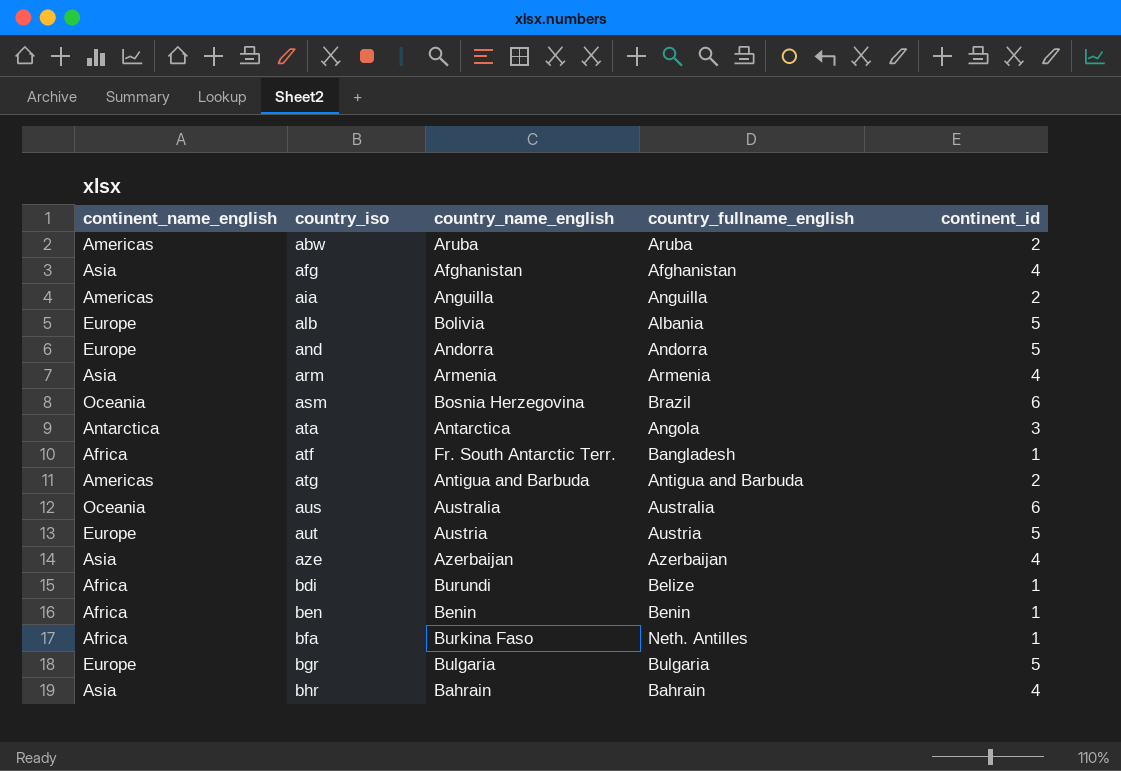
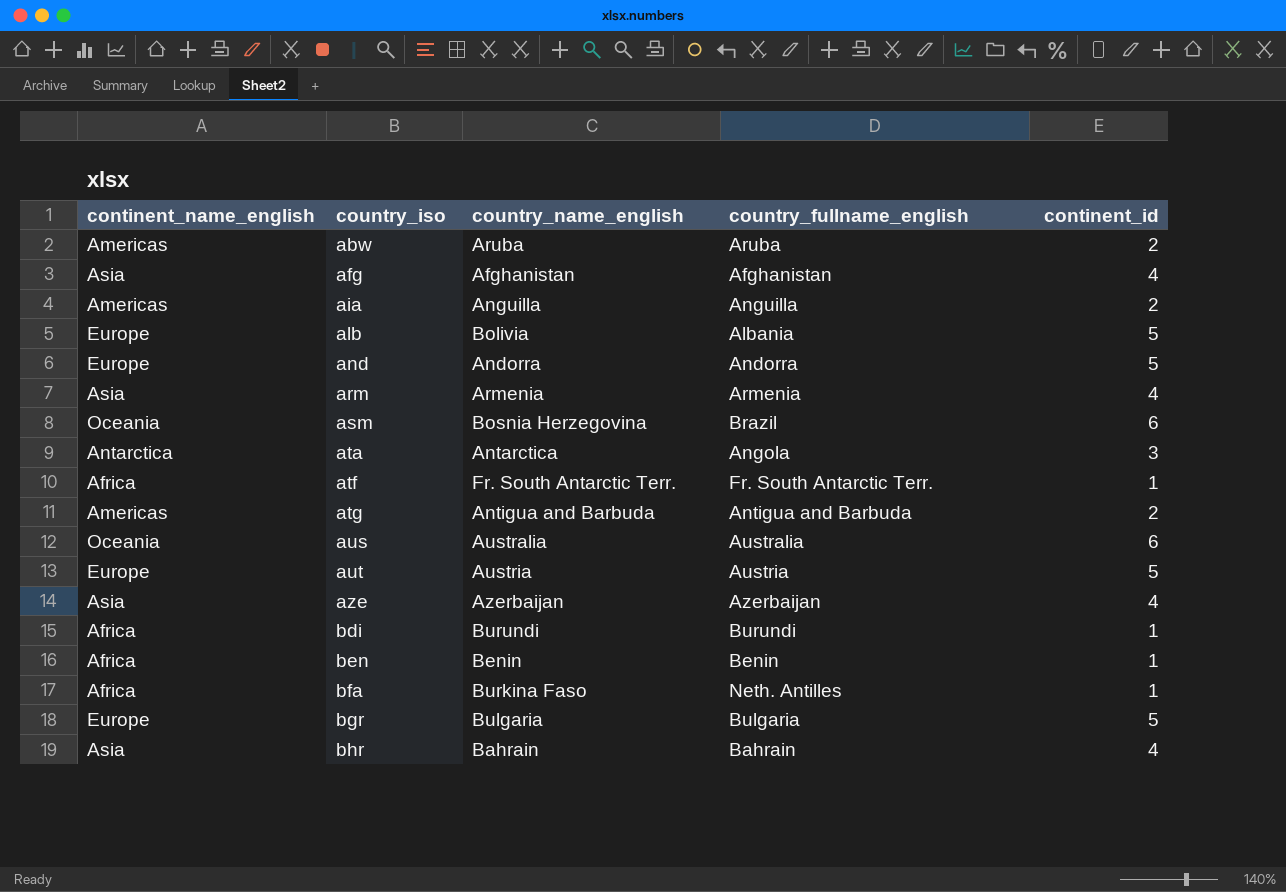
atf | country_fullname_english: Bangladesh -> Fr. South Antarctic Terr.
bdi | country_fullname_english: Belize -> Burundi

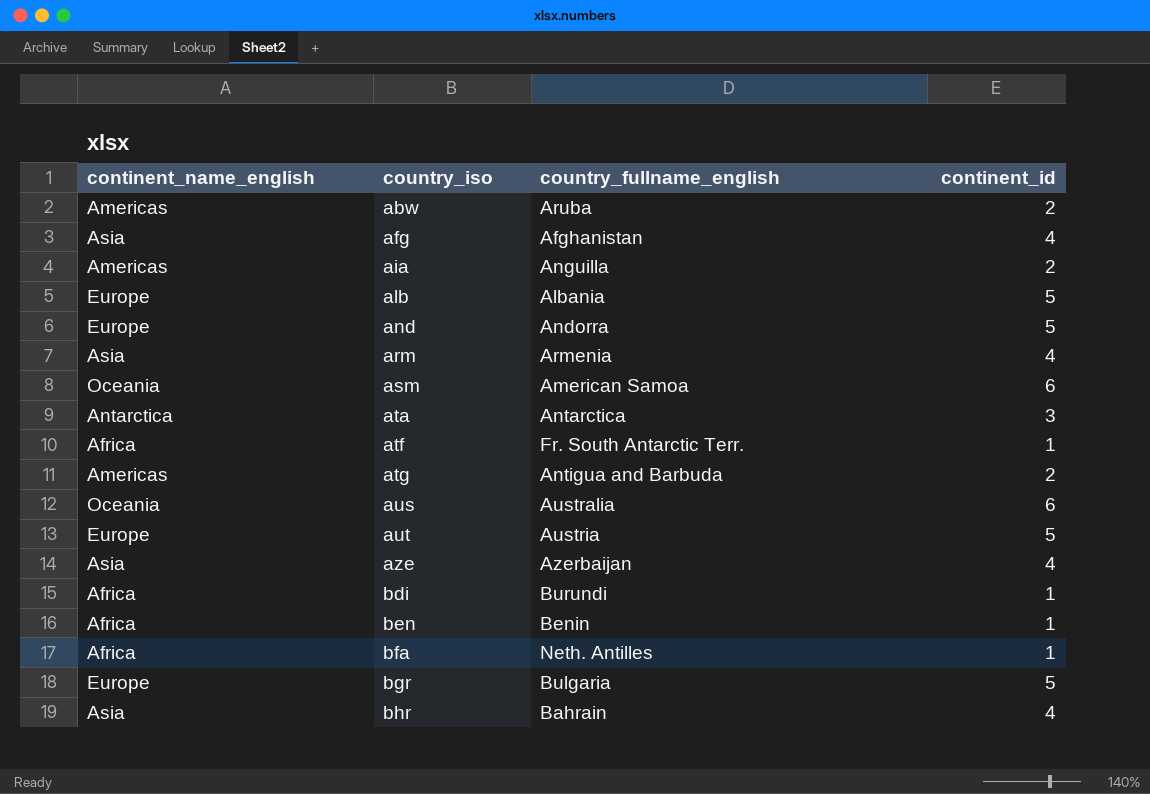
column country_name_english | position: 3 -> none
asm | country_fullname_english: Brazil -> American Samoa
ata | country_fullname_english: Angola -> Antarctica

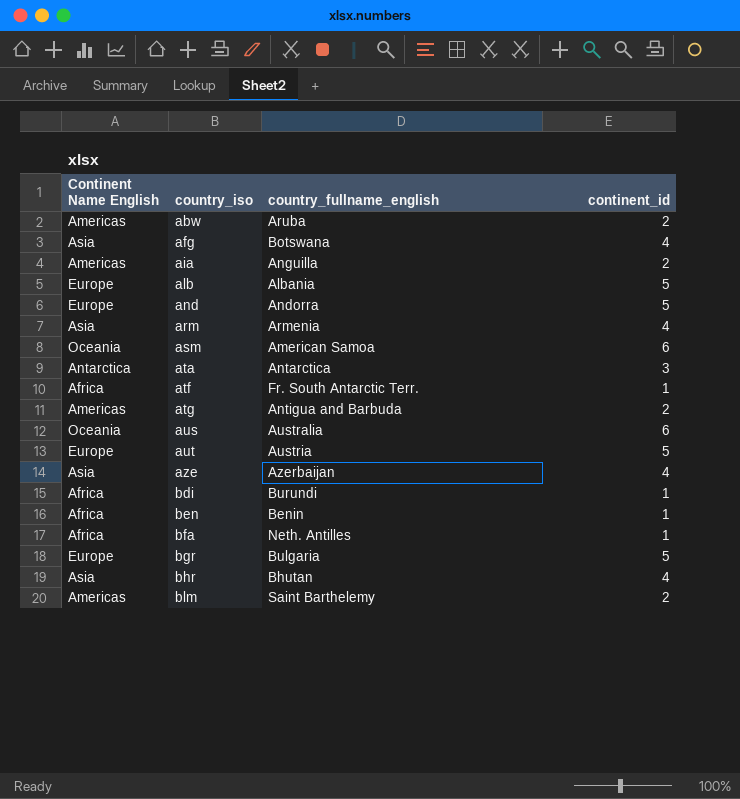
column name: continent_name_english -> Continent Name English
afg | country_fullname_english: Afghanistan -> Botswana
bhr | country_fullname_english: Bahrain -> Bhutan
row blm: none -> Americas | Saint Barthelemy | 2

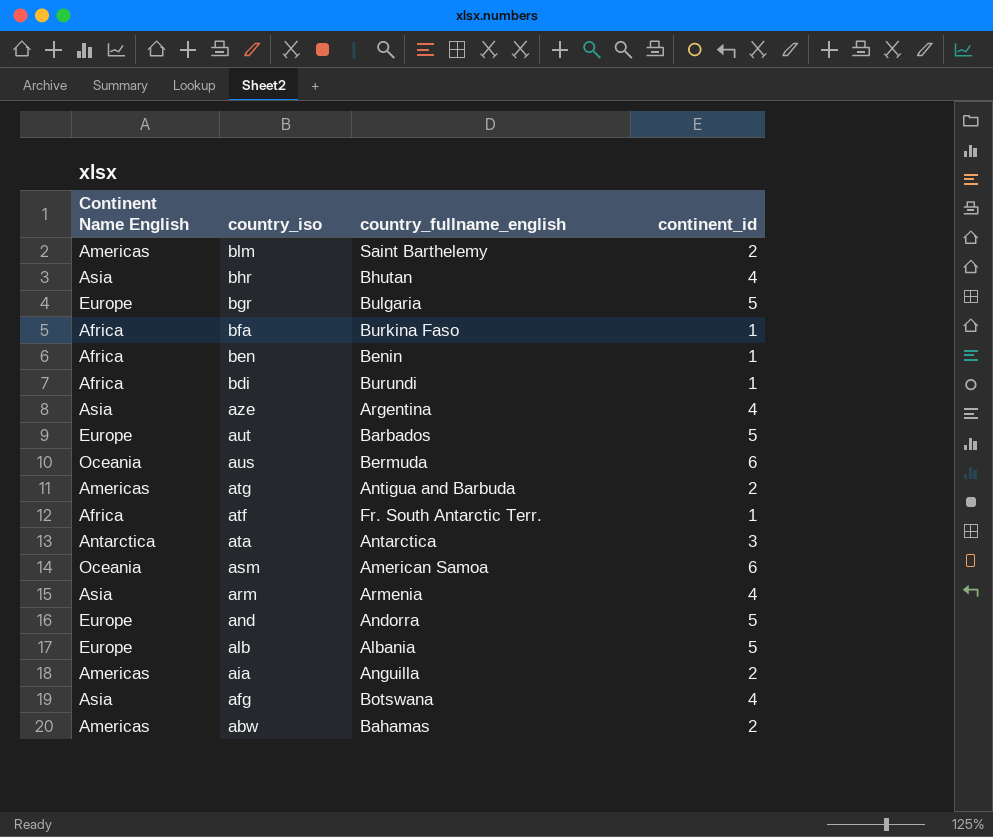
row order: country_iso ascending -> country_iso descending
bfa | country_fullname_english: Neth. Antilles -> Burkina Faso
aze | country_fullname_english: Azerbaijan -> Argentina
aut | country_fullname_english: Austria -> Barbados
aus | country_fullname_english: Australia -> Bermuda
abw | country_fullname_english: Aruba -> Bahamas

